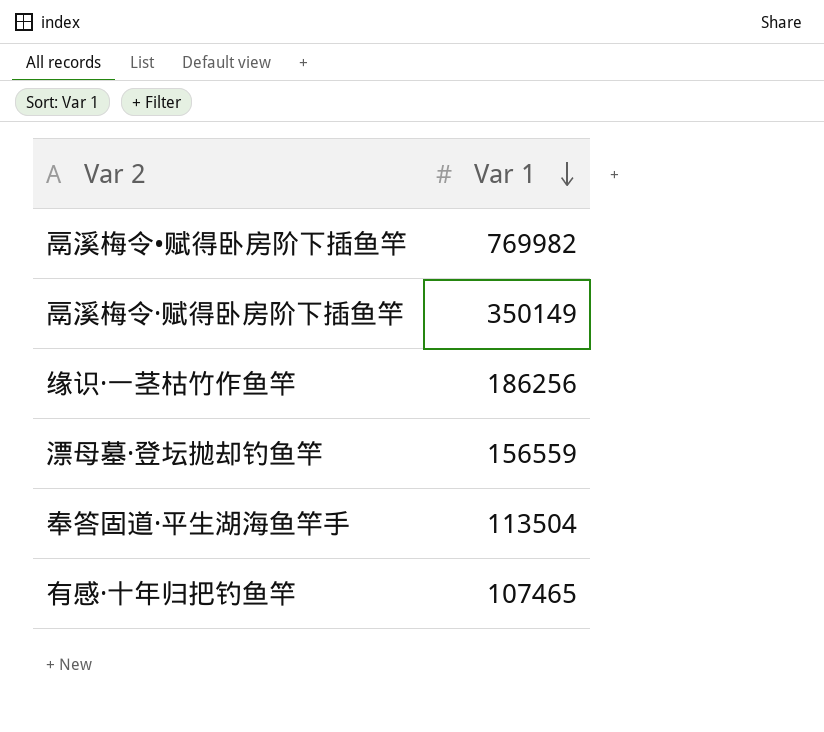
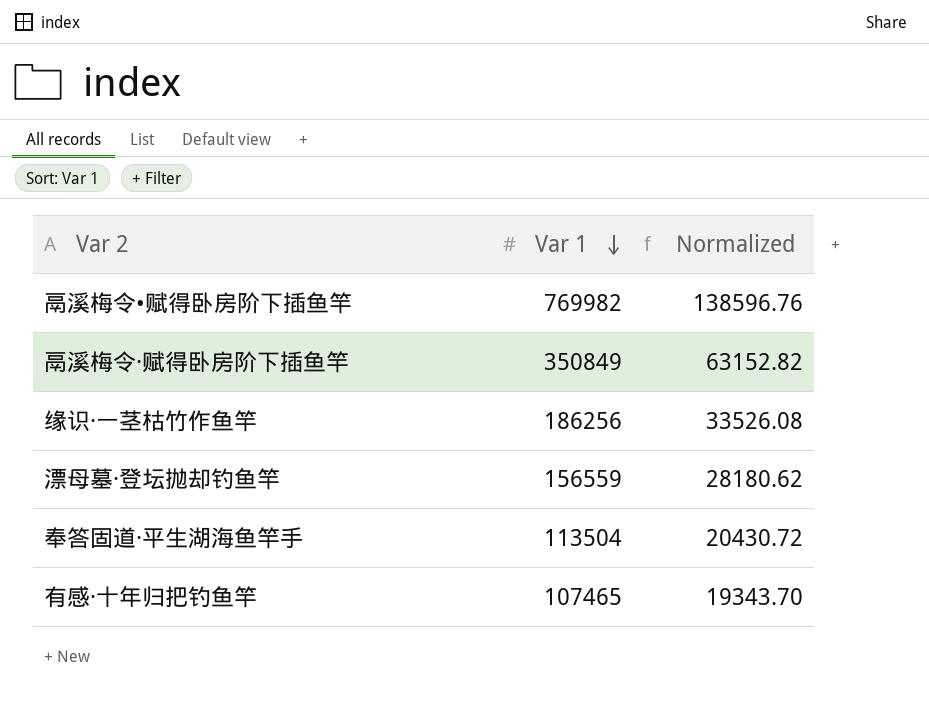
column Normalized | formula: none -> [Var 1] * 0.18
鬲溪梅令·赋得卧房阶下插鱼竿 | Var 1: 350149 -> 350849

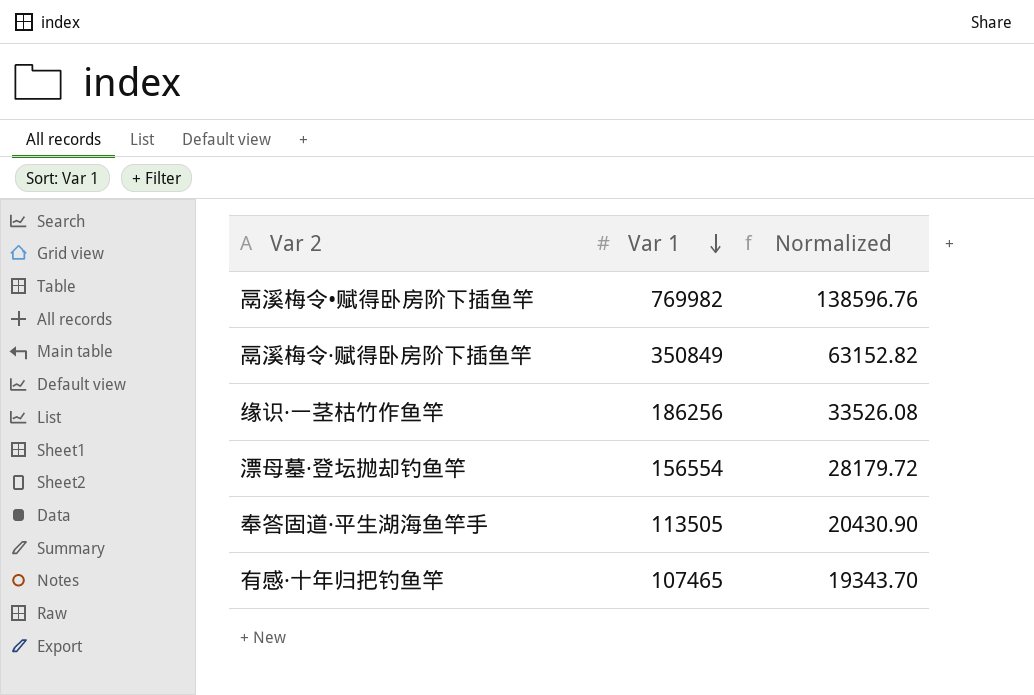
漂母墓·登坛抛却钓鱼竿 | Var 1: 156559 -> 156554
漂母墓·登坛抛却钓鱼竿 | Normalized: 28180.62 -> 28179.72
奉答固道·平生湖海鱼竿手 | Var 1: 113504 -> 113505
奉答固道·平生湖海鱼竿手 | Normalized: 20430.72 -> 20430.90

